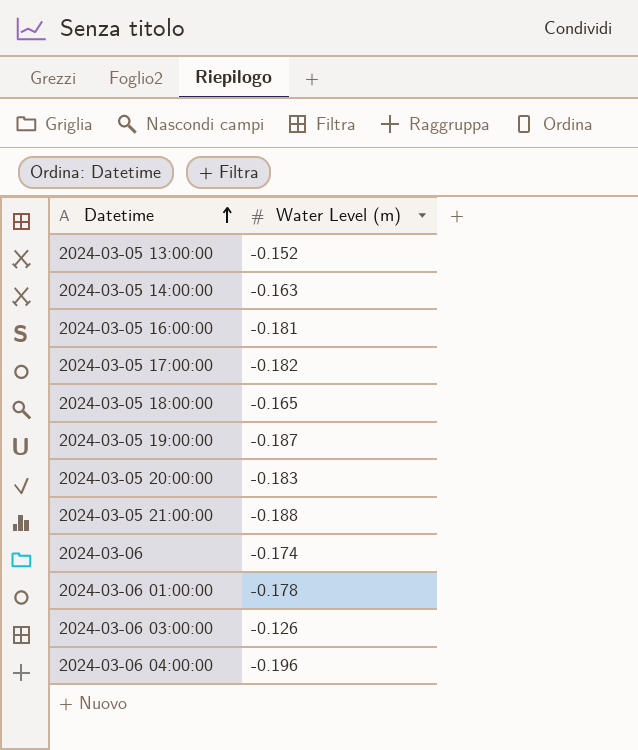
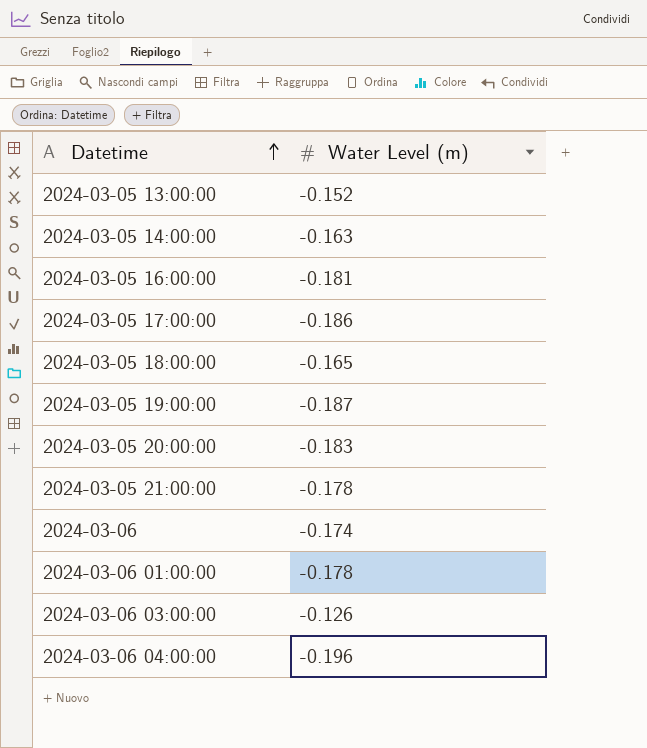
2024-03-05 17:00:00 | Water Level (m): -0.182 -> -0.186
2024-03-05 21:00:00 | Water Level (m): -0.188 -> -0.178

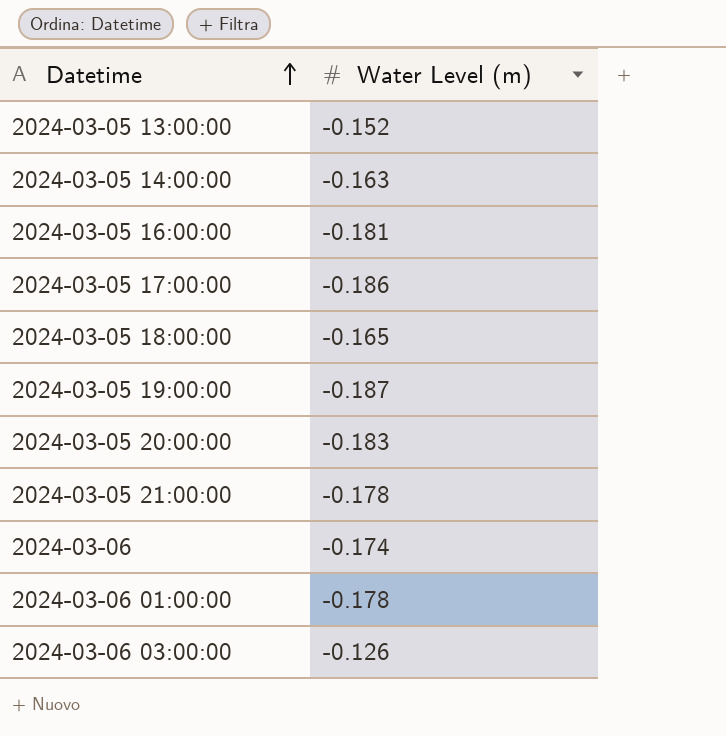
row 2024-03-06 04:00:00: -0.196 -> none

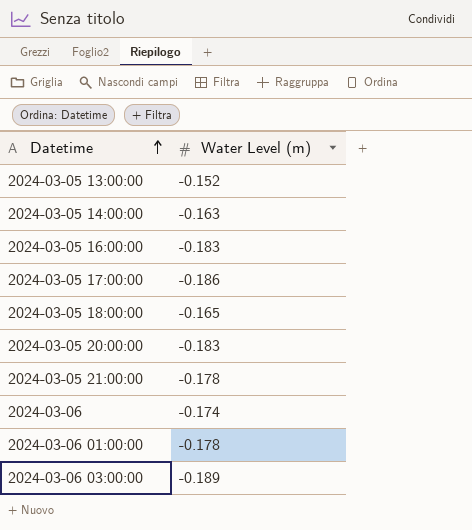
row 2024-03-05 19:00:00: -0.187 -> none
2024-03-05 16:00:00 | Water Level (m): -0.181 -> -0.183
2024-03-06 03:00:00 | Water Level (m): -0.126 -> -0.189

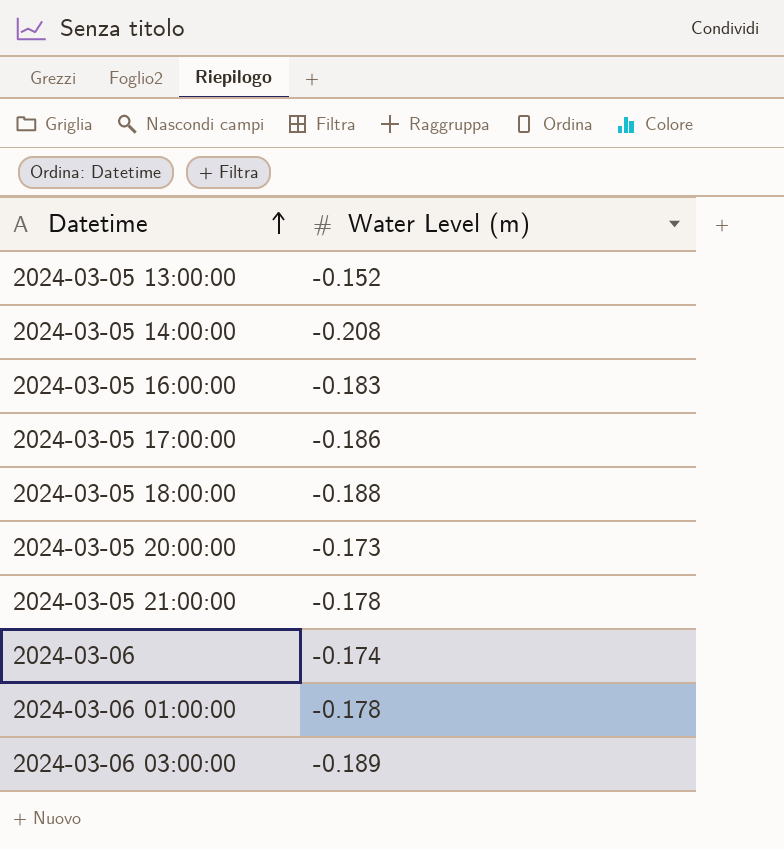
2024-03-05 14:00:00 | Water Level (m): -0.163 -> -0.208
2024-03-05 18:00:00 | Water Level (m): -0.165 -> -0.188
2024-03-05 20:00:00 | Water Level (m): -0.183 -> -0.173

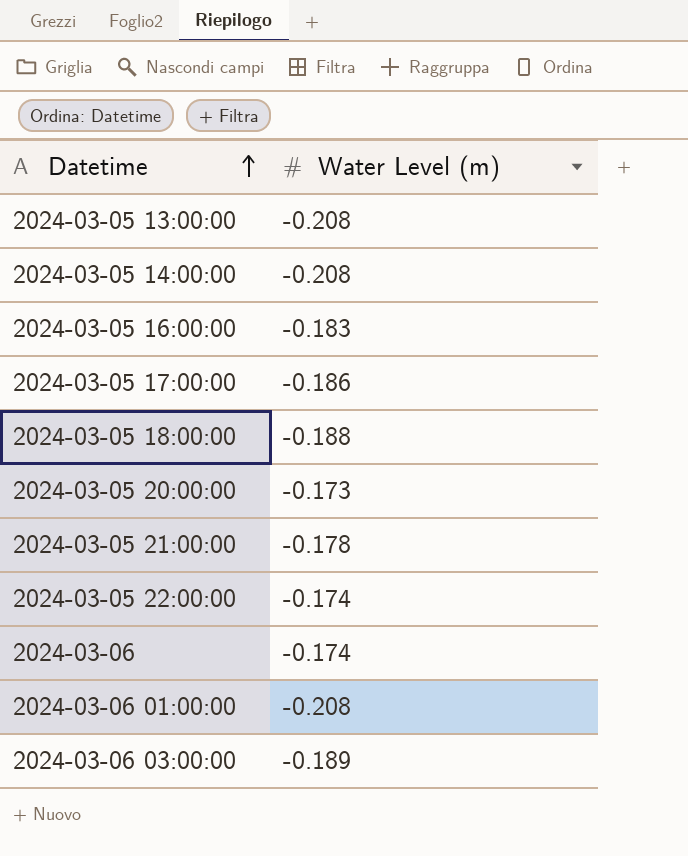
2024-03-05 13:00:00 | Water Level (m): -0.152 -> -0.208
row 2024-03-05 22:00:00: none -> -0.174
2024-03-06 01:00:00 | Water Level (m): -0.178 -> -0.208

